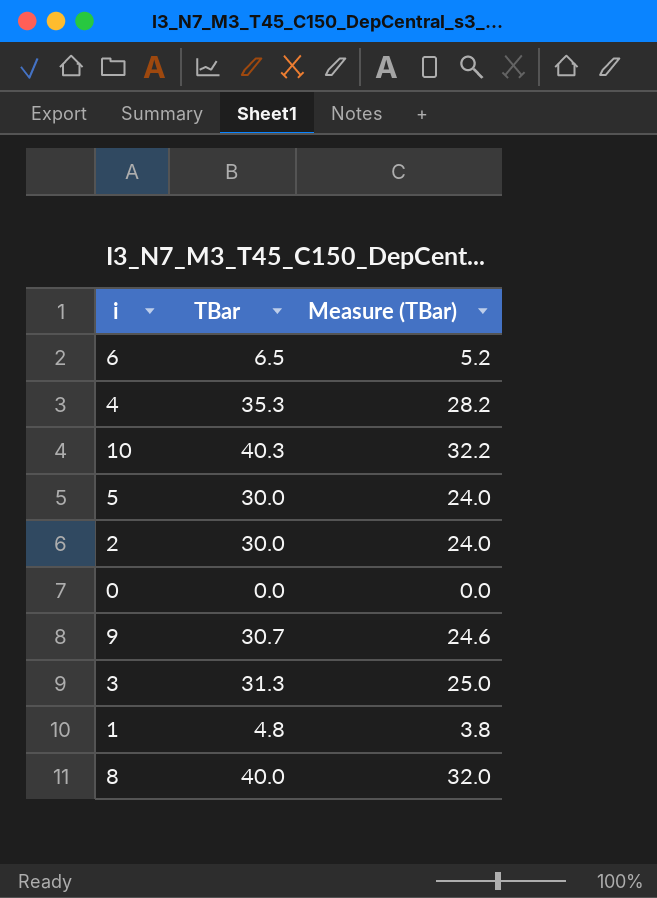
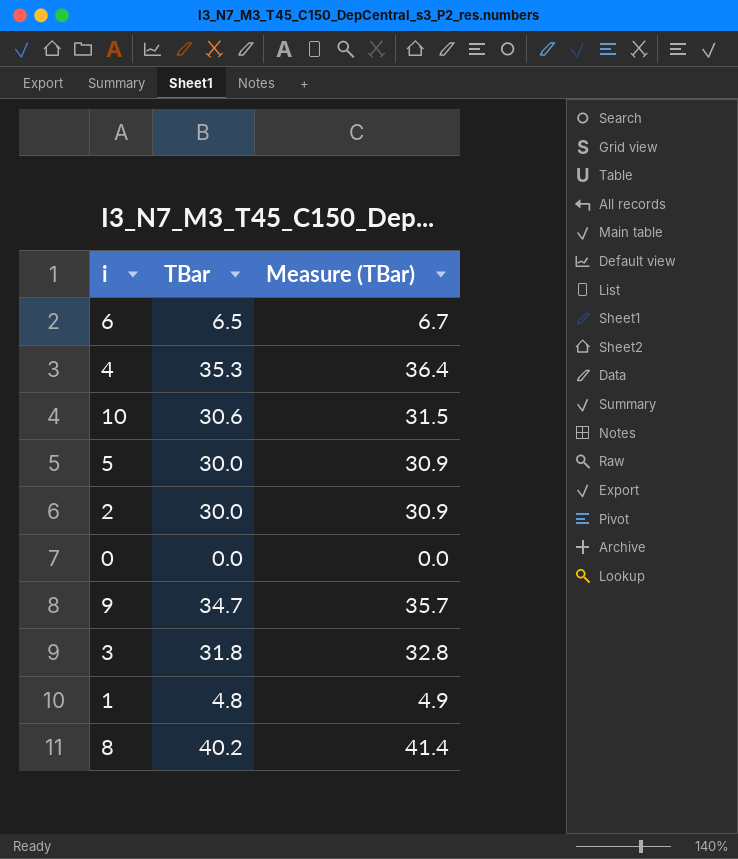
column Measure (TBar) | formula: [TBar] * 0.8 -> [TBar] * 1.03
10 | TBar: 40.3 -> 30.6
9 | TBar: 30.7 -> 34.7
3 | TBar: 31.3 -> 31.8
8 | TBar: 40.0 -> 40.2

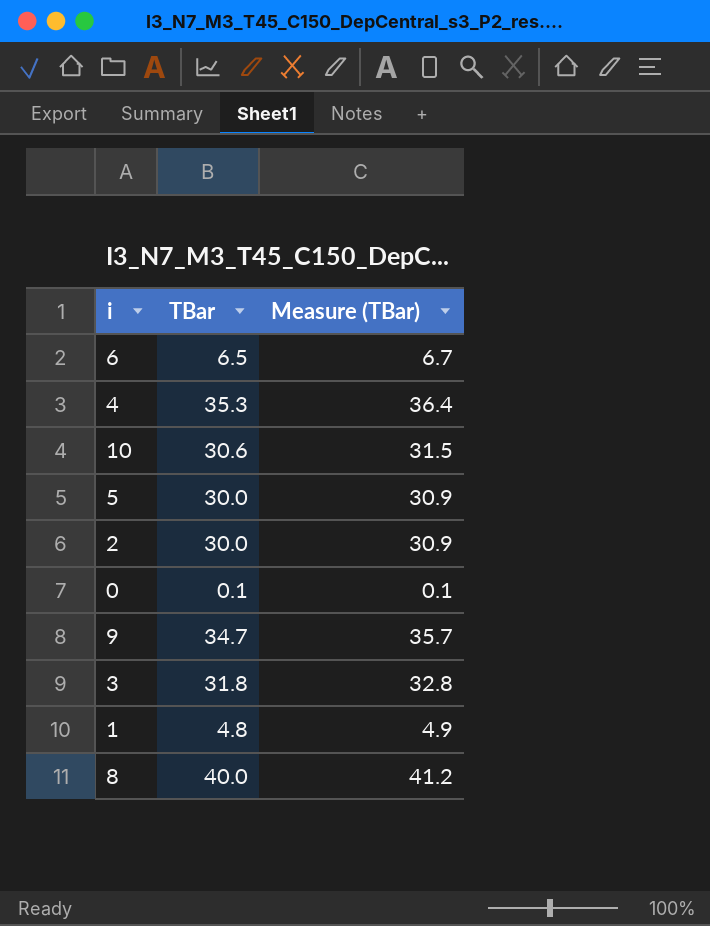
0 | TBar: 0.0 -> 0.1
0 | Measure (TBar): 0.0 -> 0.1
8 | TBar: 40.2 -> 40.0
8 | Measure (TBar): 41.4 -> 41.2

